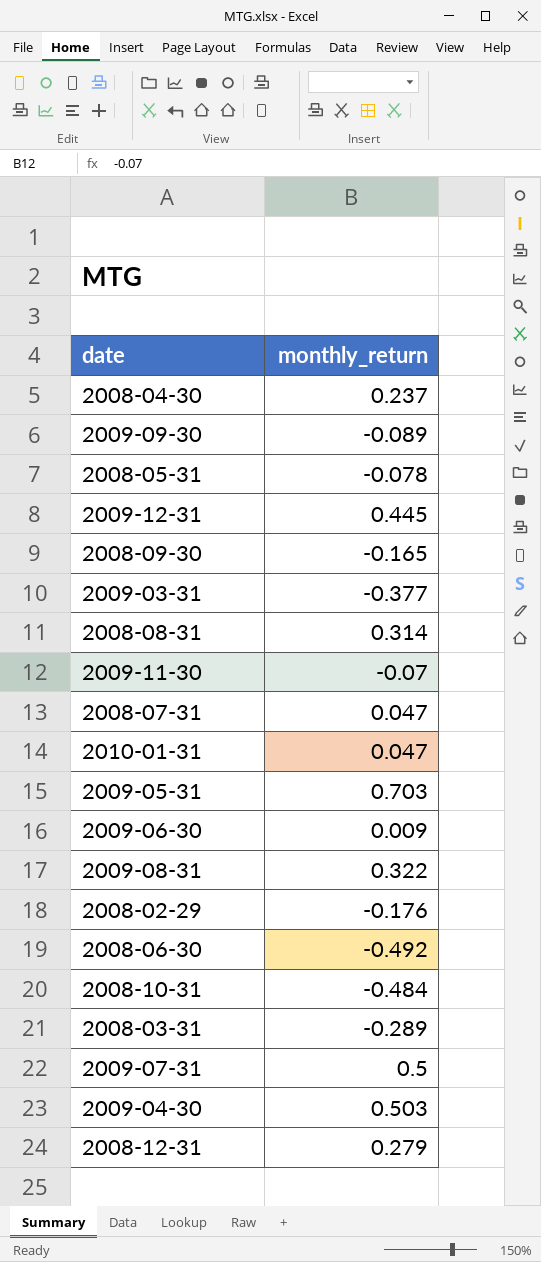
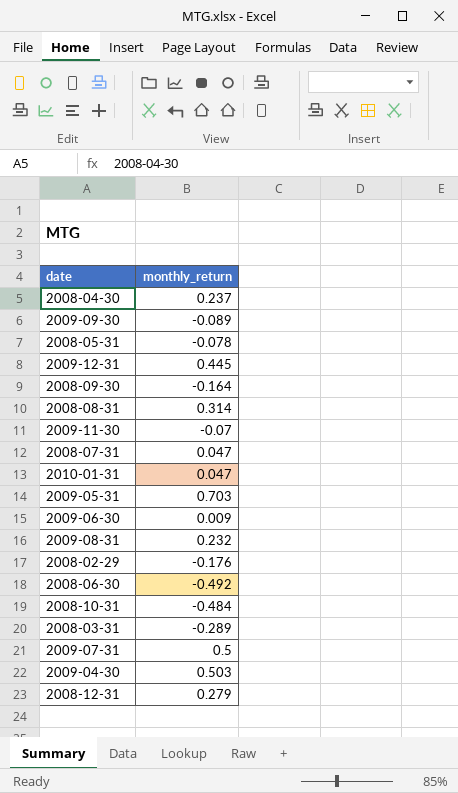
row 2009-03-31: -0.377 -> none
2008-09-30 | monthly_return: -0.165 -> -0.164
2009-08-31 | monthly_return: 0.322 -> 0.232

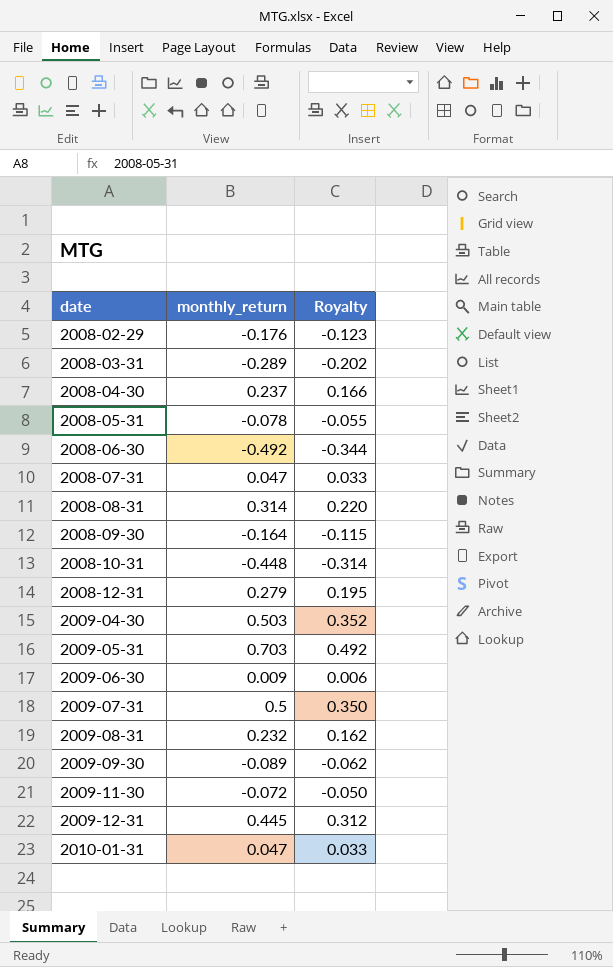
row order: none -> date ascending
column Royalty | formula: none -> [monthly_return] * 0.7
2008-10-31 | monthly_return: -0.484 -> -0.448
2009-11-30 | monthly_return: -0.07 -> -0.072

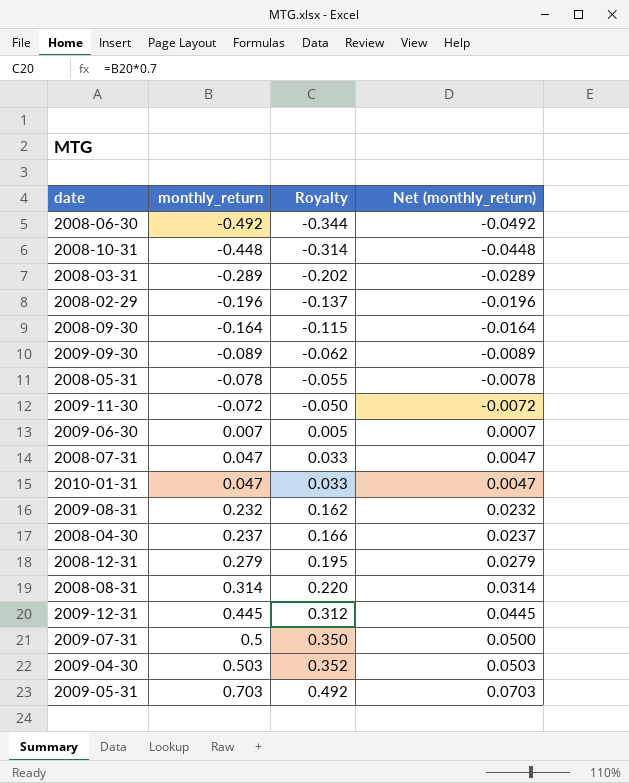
row order: date ascending -> monthly_return ascending
column Net (monthly_return) | formula: none -> [monthly_return] * 0.1
2008-02-29 | monthly_return: -0.176 -> -0.196
2008-02-29 | Royalty: -0.123 -> -0.137
2009-06-30 | monthly_return: 0.009 -> 0.007
2009-06-30 | Royalty: 0.006 -> 0.005

